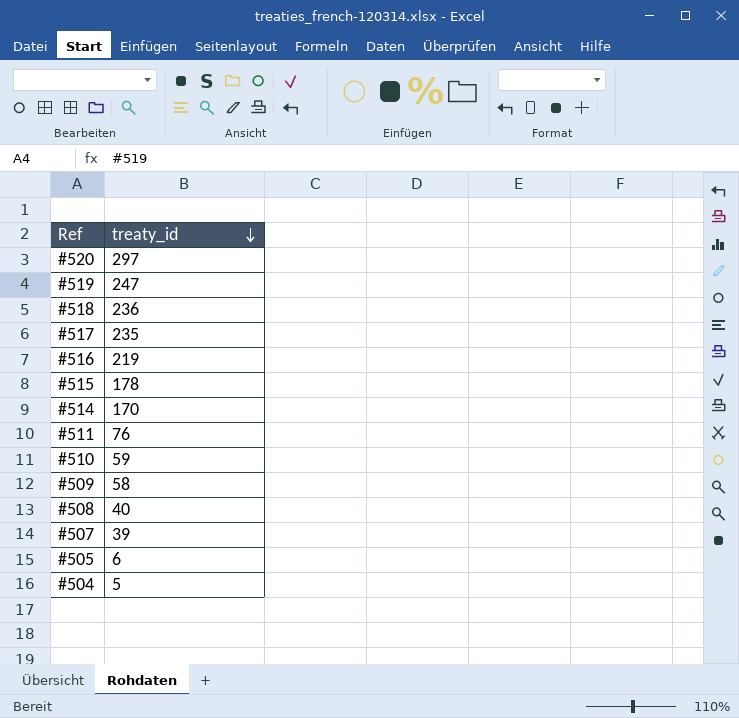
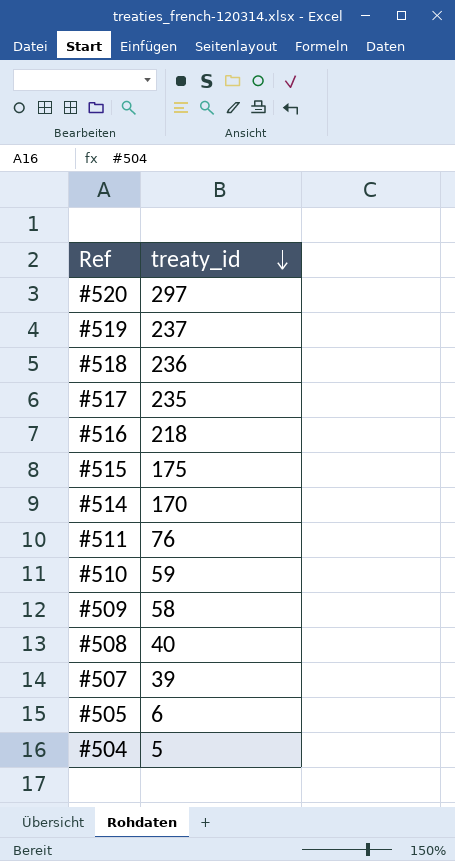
#519 | treaty_id: 247 -> 237
#516 | treaty_id: 219 -> 218
#515 | treaty_id: 178 -> 175

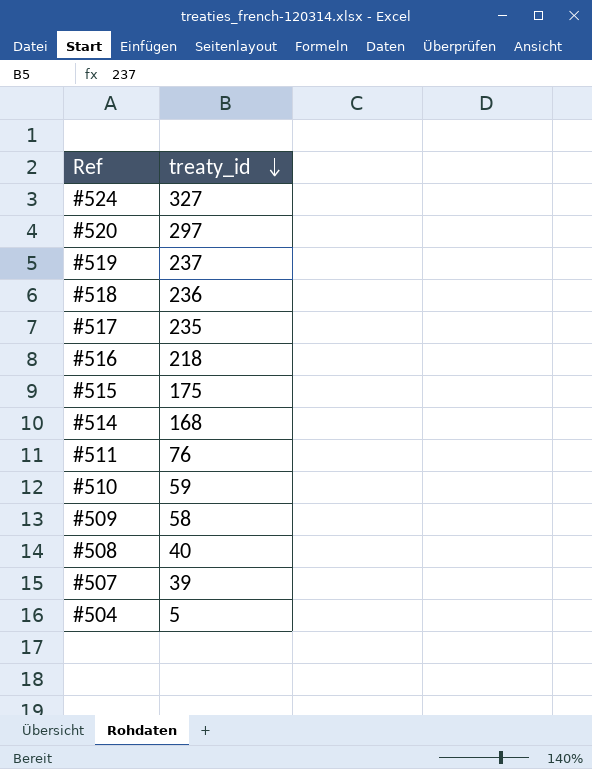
row #505: 6 -> none
row #524: none -> 327
#514 | treaty_id: 170 -> 168

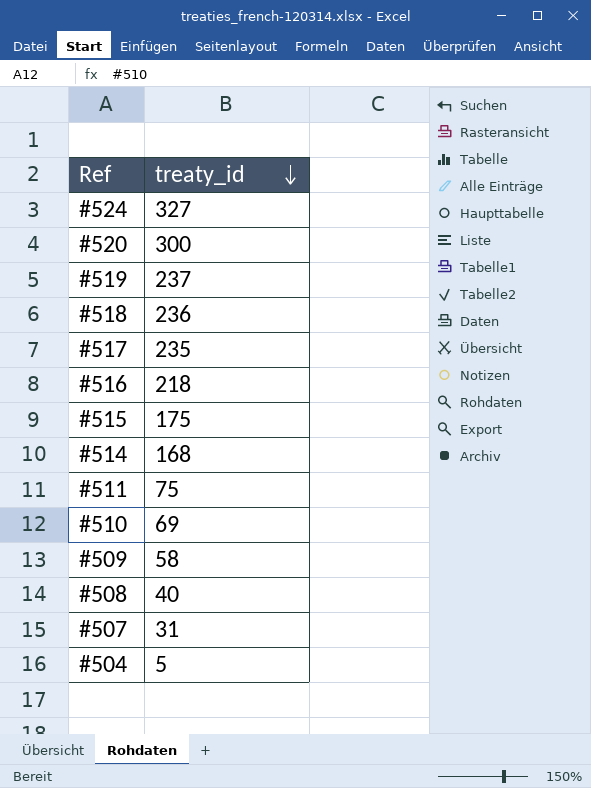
#520 | treaty_id: 297 -> 300
#511 | treaty_id: 76 -> 75
#510 | treaty_id: 59 -> 69
#507 | treaty_id: 39 -> 31

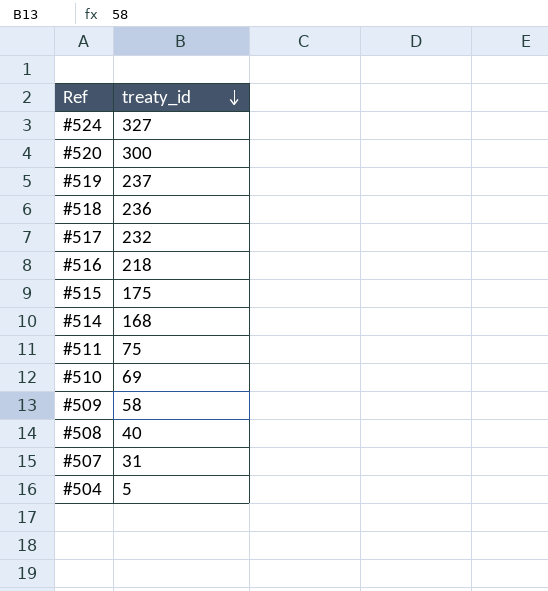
#517 | treaty_id: 235 -> 232

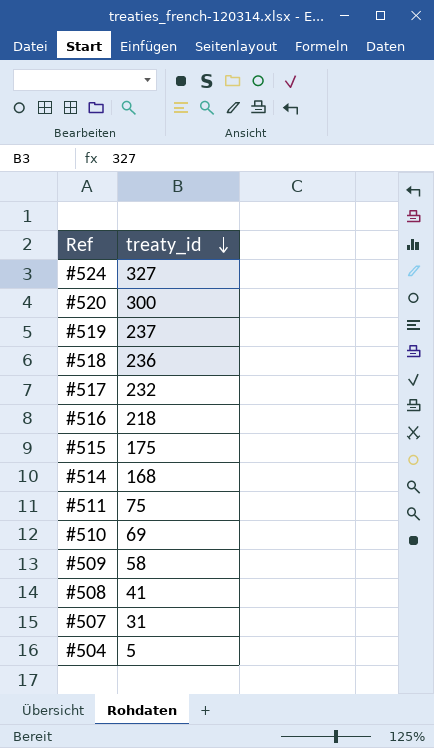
#508 | treaty_id: 40 -> 41

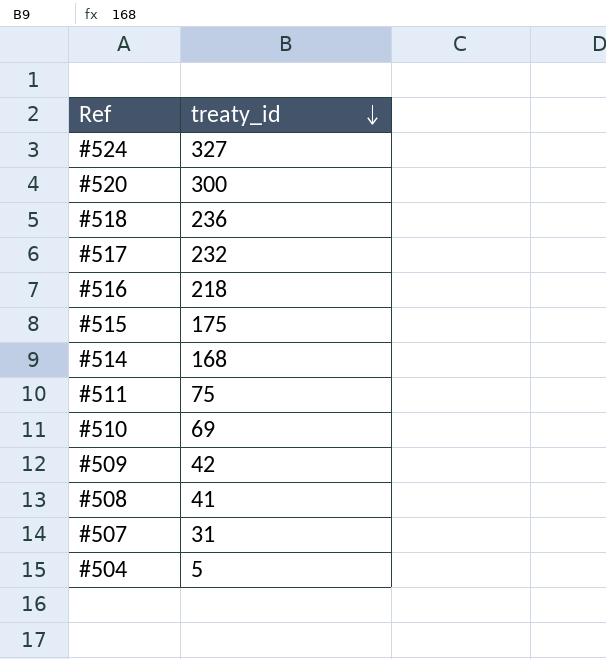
row #519: 237 -> none
#509 | treaty_id: 58 -> 42

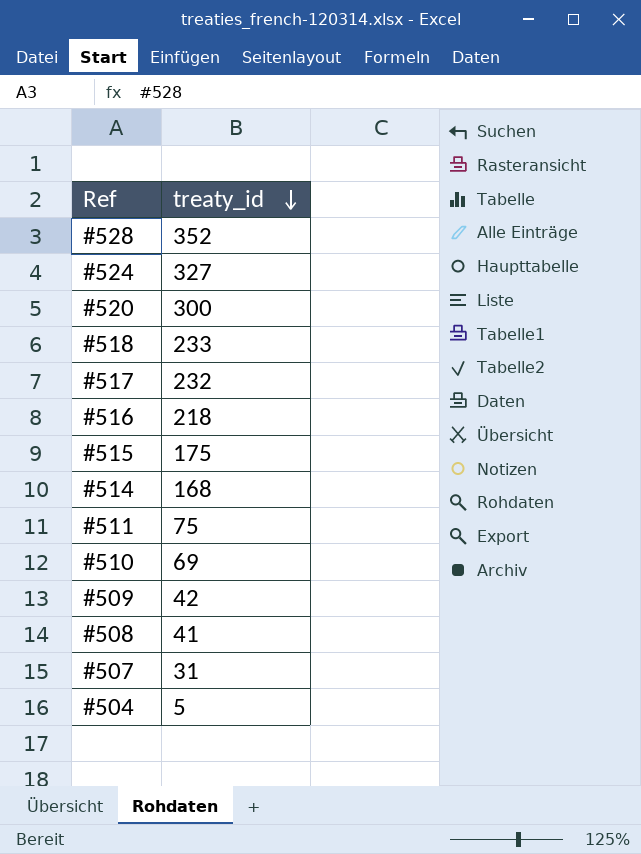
row #528: none -> 352
#518 | treaty_id: 236 -> 233

